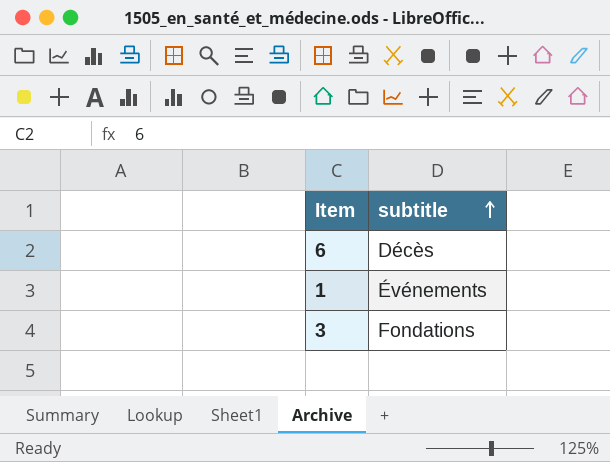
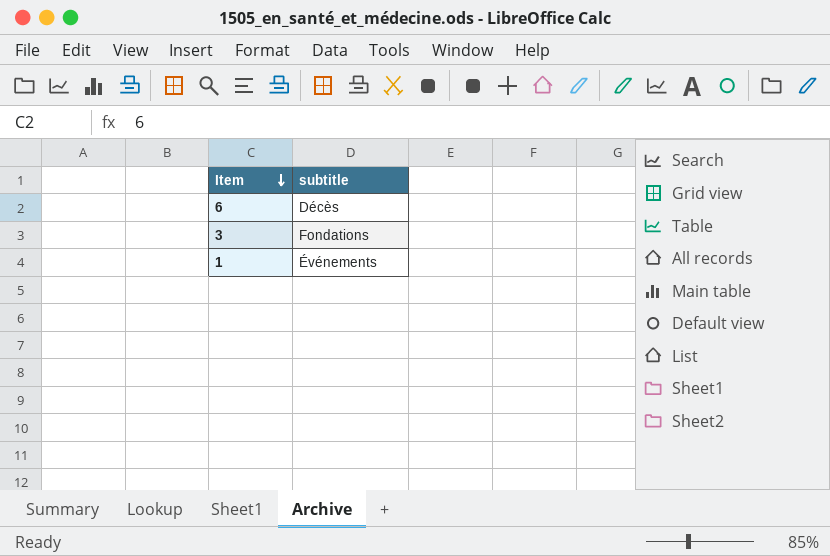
row order: subtitle ascending -> Item descending

